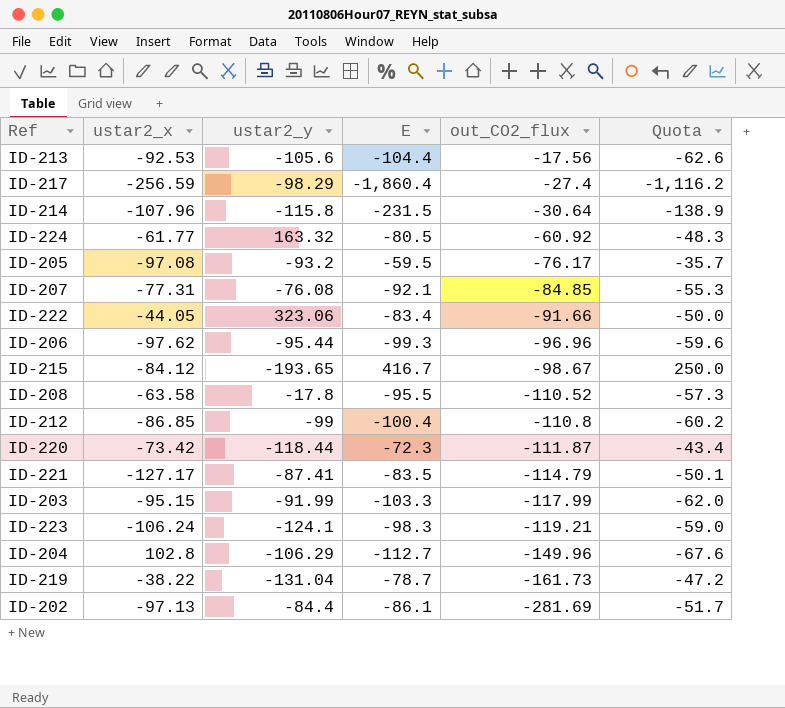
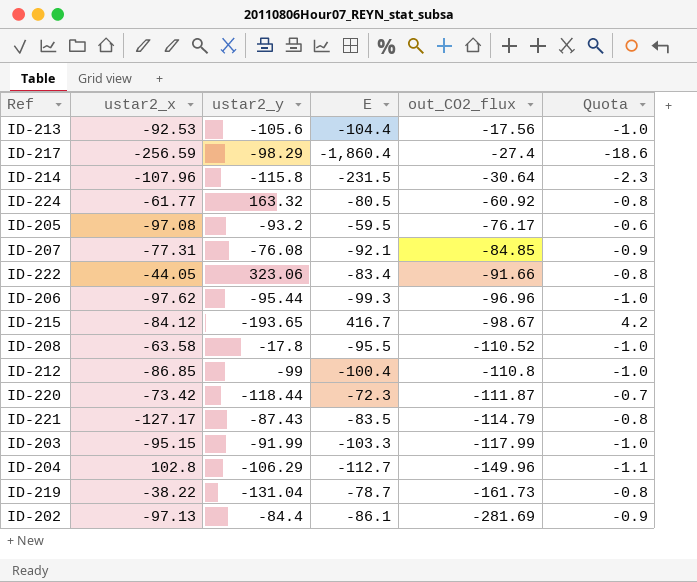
column Quota | formula: [E] * 0.6 -> [E] * 0.01
row ID-223: -106.24 | -124.1 | -98.3 | -119.21 | -59.0 -> none
ID-221 | ustar2_y: -87.41 -> -87.43

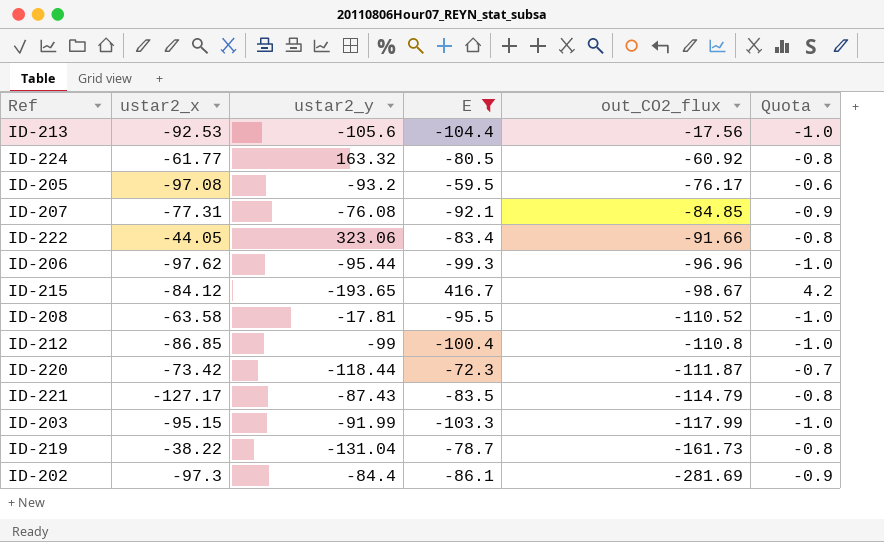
filter: none -> E >= -104.4
ID-208 | ustar2_y: -17.8 -> -17.81
ID-202 | ustar2_x: -97.13 -> -97.3

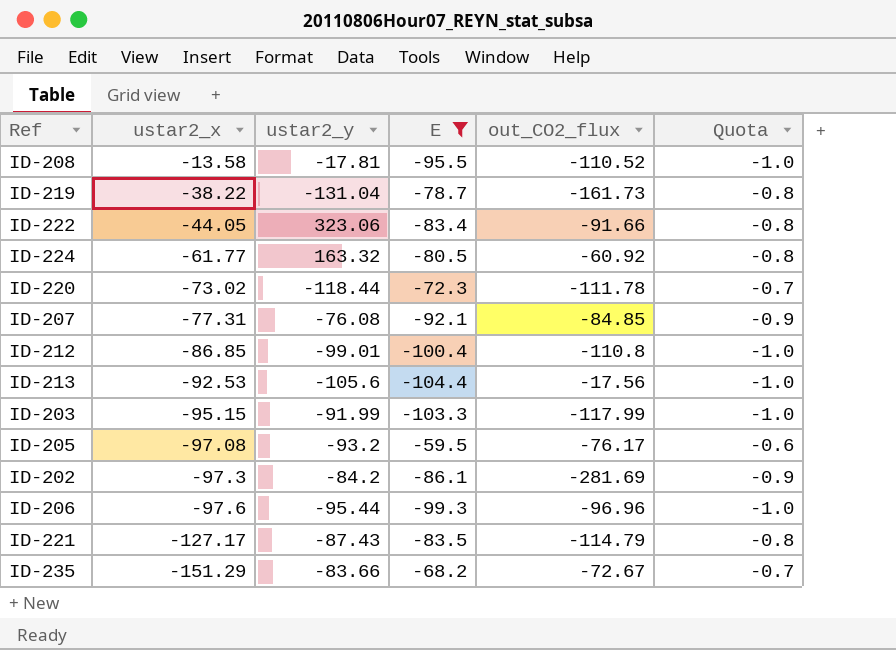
row order: out_CO2_flux descending -> ustar2_x descending
row ID-215: -84.12 | -193.65 | 416.7 | -98.67 | 4.2 -> none
ID-208 | ustar2_x: -63.58 -> -13.58
ID-220 | ustar2_x: -73.42 -> -73.02
ID-220 | out_CO2_flux: -111.87 -> -111.78
ID-212 | ustar2_y: -99 -> -99.01
ID-202 | ustar2_y: -84.4 -> -84.2
ID-206 | ustar2_x: -97.62 -> -97.6
row ID-235: none -> -151.29 | -83.66 | -68.2 | -72.67 | -0.7

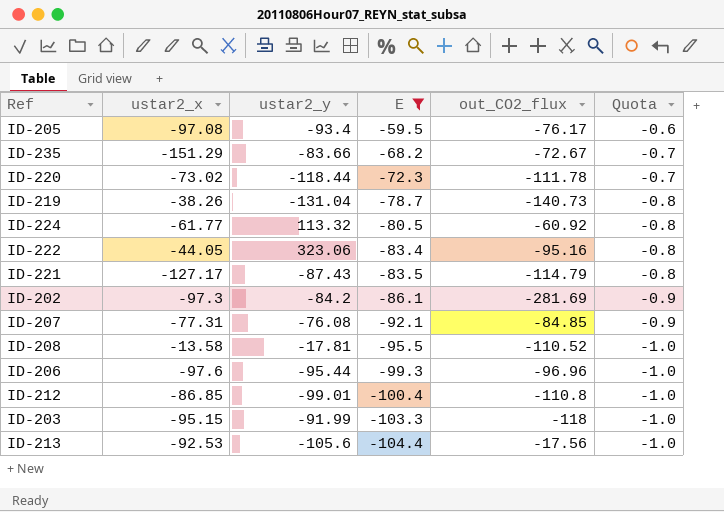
row order: ustar2_x descending -> E descending
ID-205 | ustar2_y: -93.2 -> -93.4
ID-219 | ustar2_x: -38.22 -> -38.26
ID-219 | out_CO2_flux: -161.73 -> -140.73
ID-224 | ustar2_y: 163.32 -> 113.32
ID-222 | out_CO2_flux: -91.66 -> -95.16
ID-203 | out_CO2_flux: -117.99 -> -118

